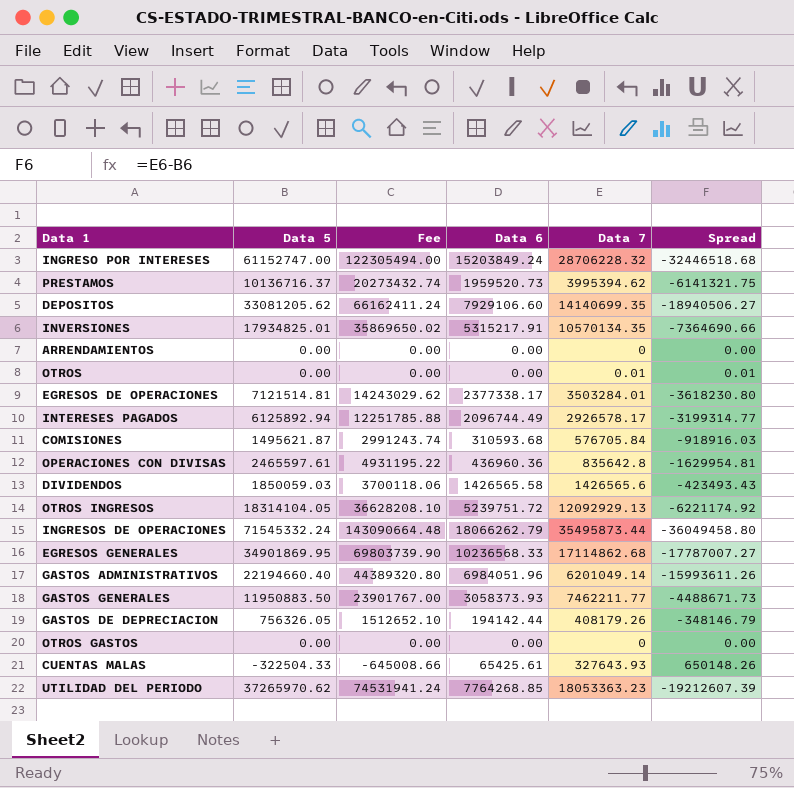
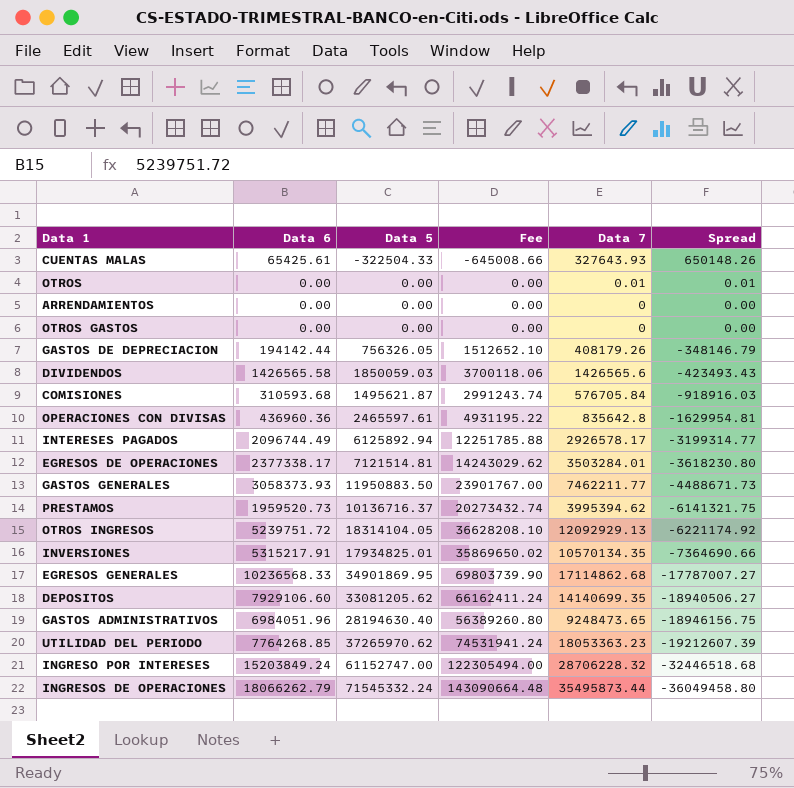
row order: none -> Spread descending
column Data 6 | position: 4 -> 2
GASTOS ADMINISTRATIVOS | Data 5: 22194660.40 -> 28194630.40
GASTOS ADMINISTRATIVOS | Fee: 44389320.80 -> 56389260.80
GASTOS ADMINISTRATIVOS | Data 7: 6201049.14 -> 9248473.65
GASTOS ADMINISTRATIVOS | Spread: -15993611.26 -> -18946156.75

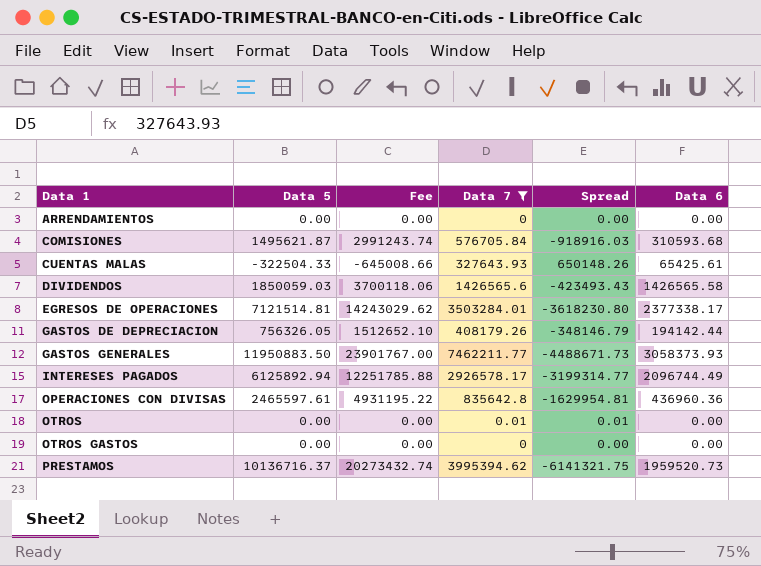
filter: none -> Data 7 <= 7462211.77
row order: Spread descending -> Data 1 ascending
column Data 6 | position: 2 -> 6

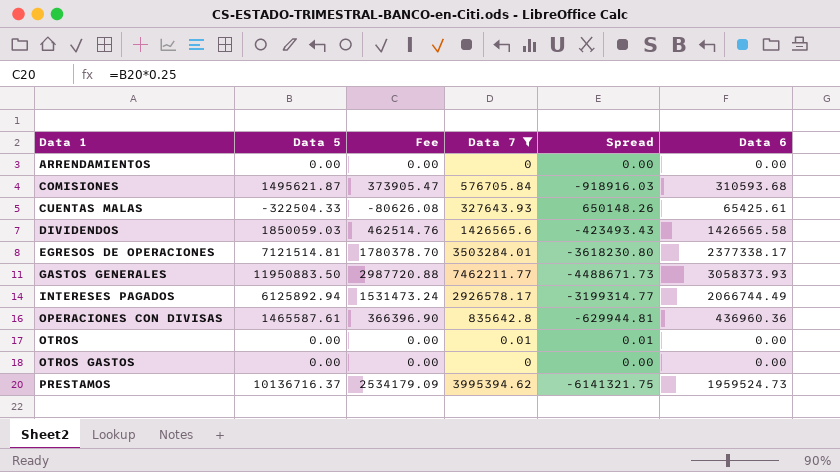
column Fee | formula: [Data 5] * 2 -> [Data 5] * 0.25
row GASTOS DE DEPRECIACION: 756326.05 | 1512652.10 | 408179.26 | -348146.79 | 194142.44 -> none
INTERESES PAGADOS | Data 6: 2096744.49 -> 2066744.49
OPERACIONES CON DIVISAS | Data 5: 2465597.61 -> 1465587.61
OPERACIONES CON DIVISAS | Spread: -1629954.81 -> -629944.81
PRESTAMOS | Data 6: 1959520.73 -> 1959524.73

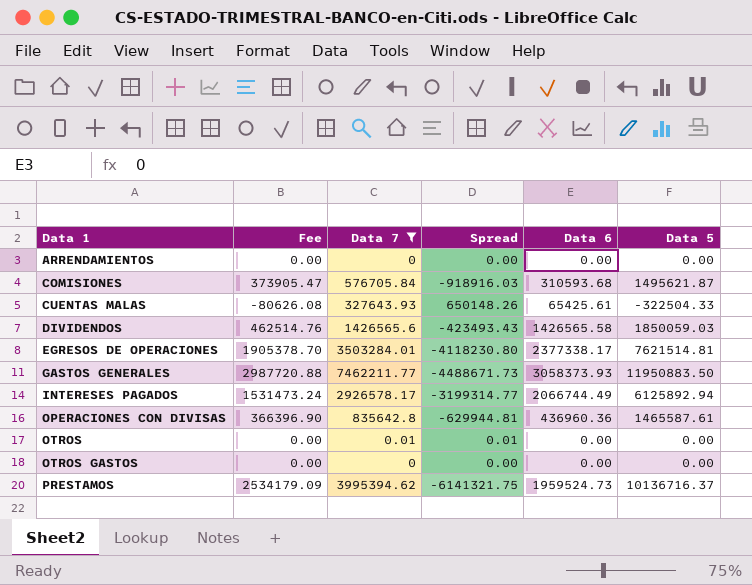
column Data 5 | position: 2 -> 6
EGRESOS DE OPERACIONES | Fee: 1780378.70 -> 1905378.70
EGRESOS DE OPERACIONES | Spread: -3618230.80 -> -4118230.80
EGRESOS DE OPERACIONES | Data 5: 7121514.81 -> 7621514.81

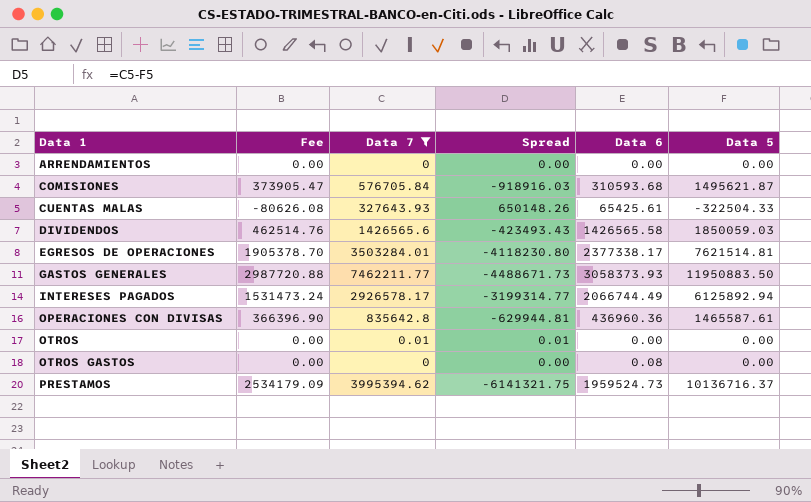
OTROS GASTOS | Data 6: 0.00 -> 0.08

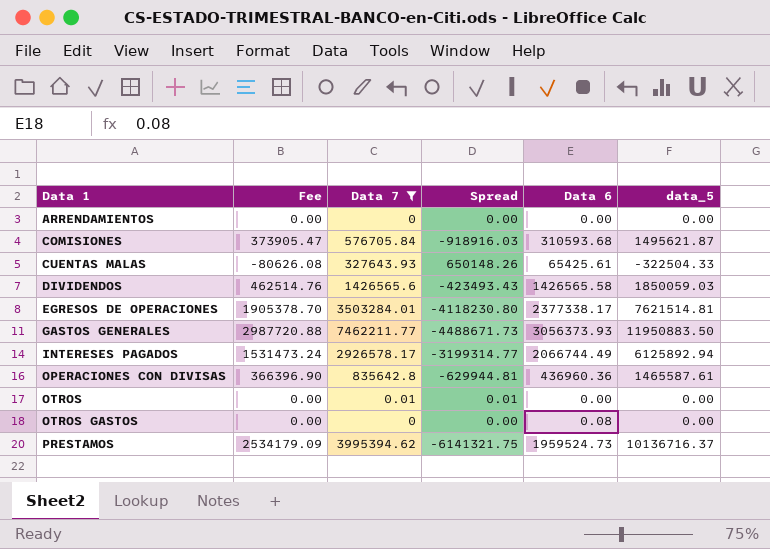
column name: Data 5 -> data_5
GASTOS GENERALES | Data 6: 3058373.93 -> 3056373.93

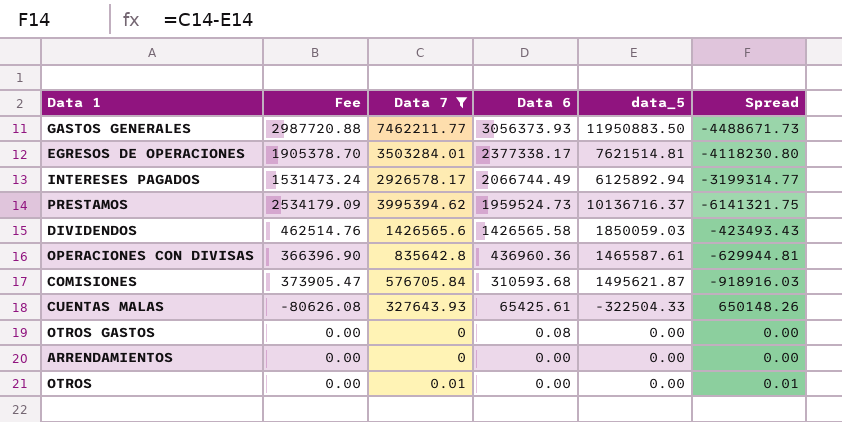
row order: Data 1 ascending -> Data 6 descending
column Spread | position: 4 -> 6

